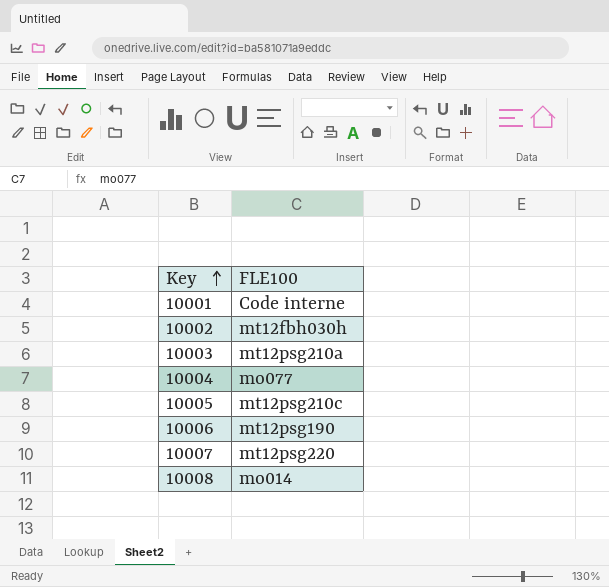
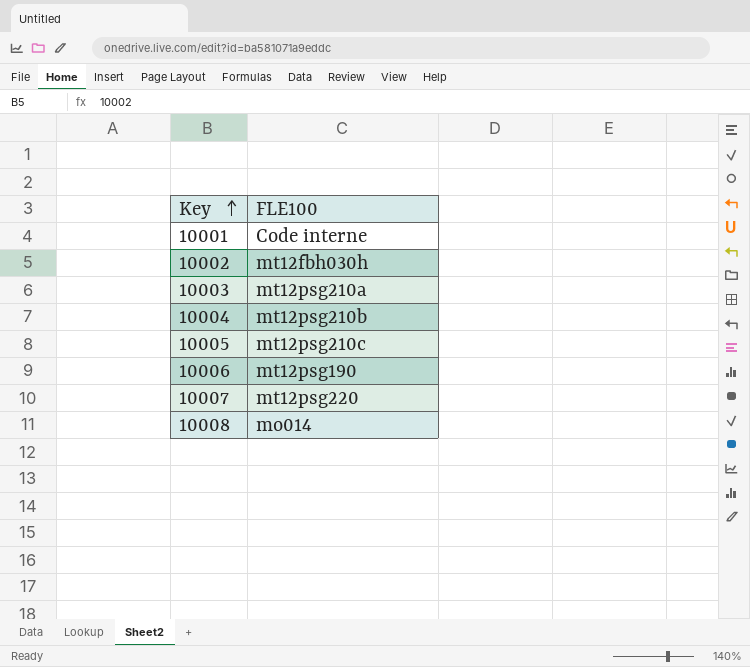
10004 | FLE100: mo077 -> mt12psg210b

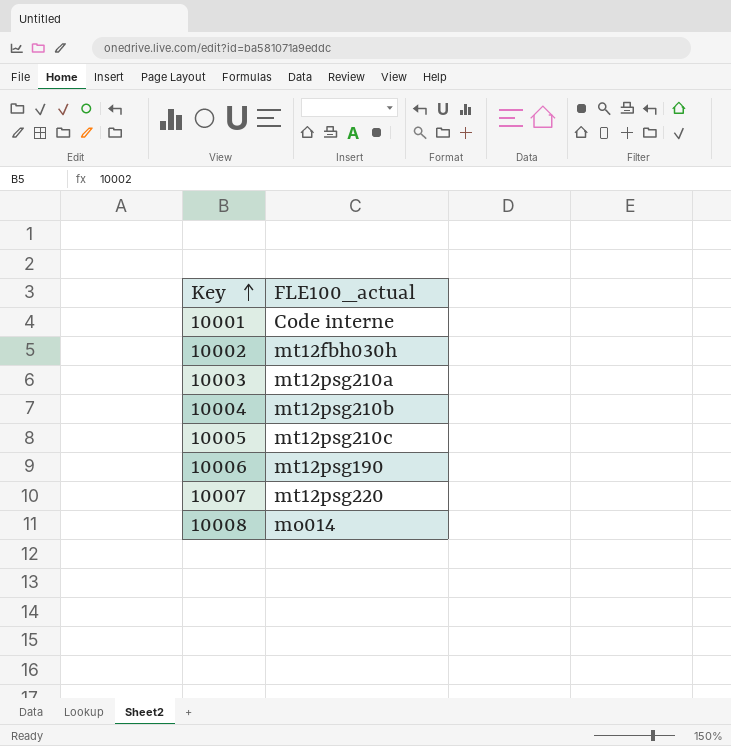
column name: FLE100 -> FLE100_actual

